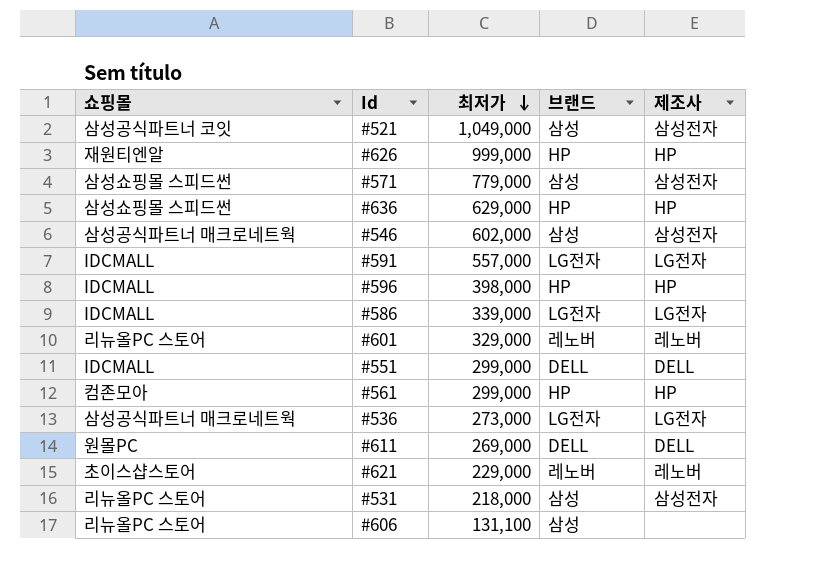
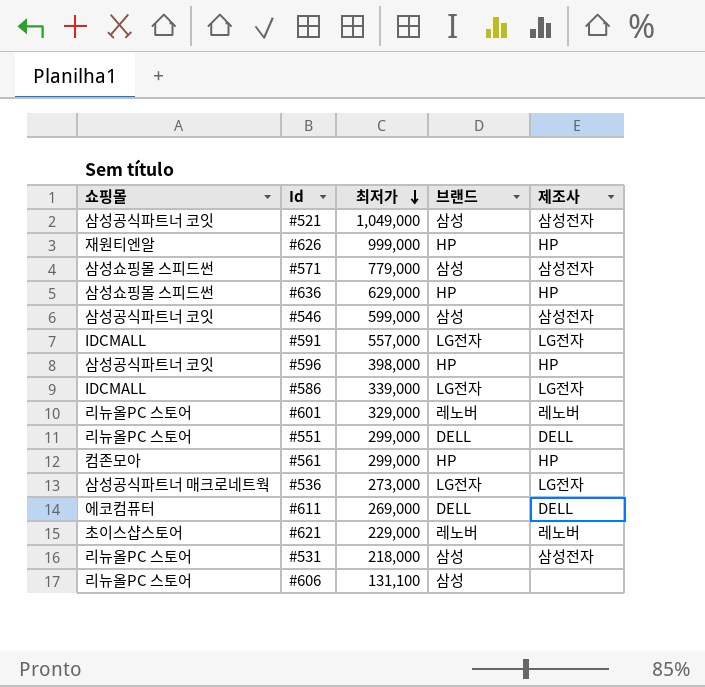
#546 | 쇼핑몰: 삼성공식파트너 매크로네트웍 -> 삼성공식파트너 코잇
#546 | 최저가: 602,000 -> 599,000
#596 | 쇼핑몰: IDCMALL -> 삼성공식파트너 코잇
#551 | 쇼핑몰: IDCMALL -> 리뉴올PC 스토어
#611 | 쇼핑몰: 원몰PC -> 에코컴퓨터

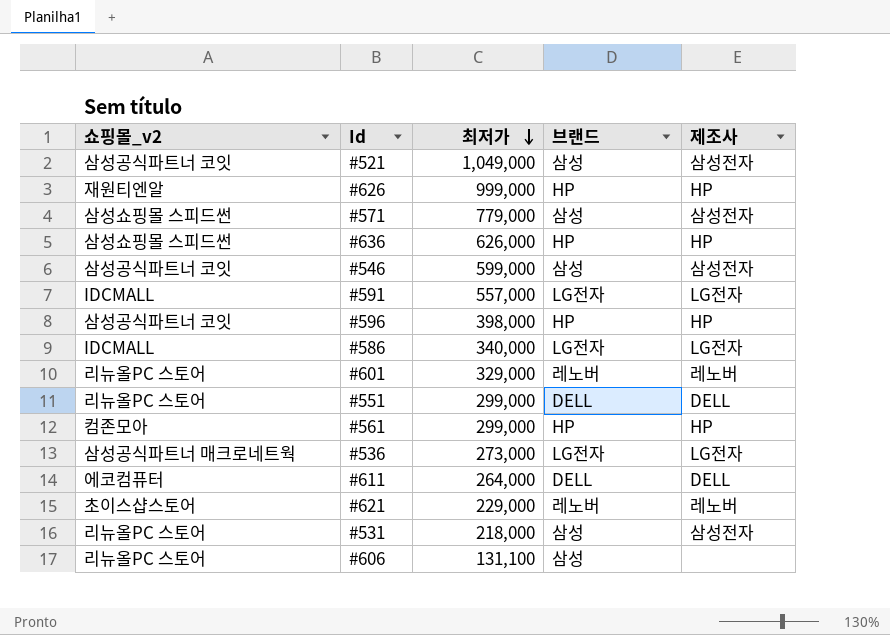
column name: 쇼핑몰 -> 쇼핑몰_v2
#636 | 최저가: 629,000 -> 626,000
#586 | 최저가: 339,000 -> 340,000
#611 | 최저가: 269,000 -> 264,000

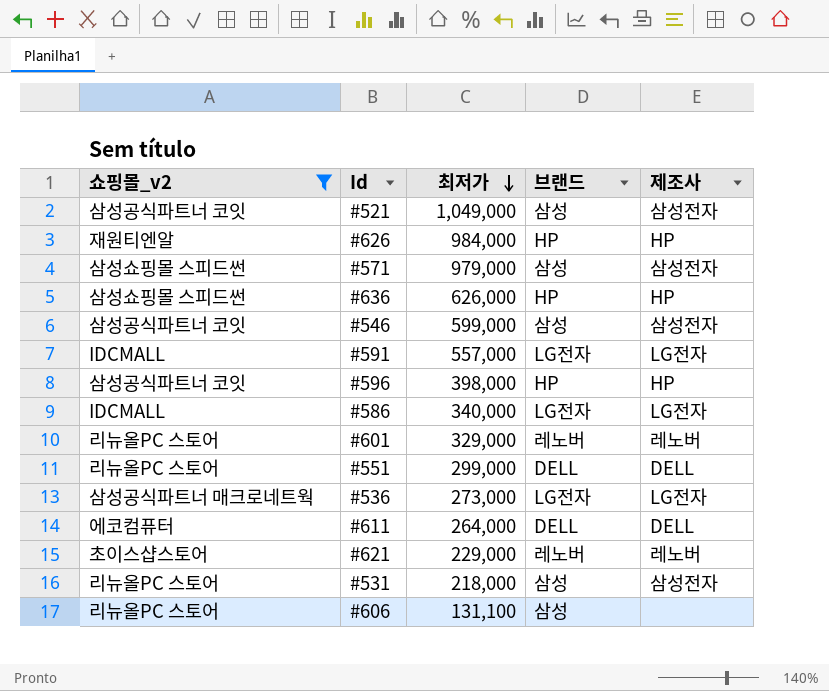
filter: none -> 쇼핑몰_v2 != 컴존모아
#626 | 최저가: 999,000 -> 984,000
#571 | 최저가: 779,000 -> 979,000

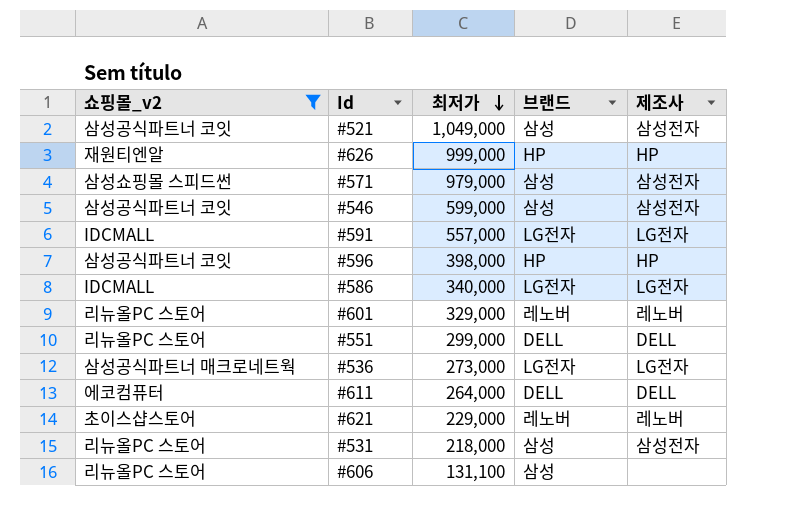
row #636: 삼성쇼핑몰 스피드썬 | 626,000 | HP | HP -> none
#626 | 최저가: 984,000 -> 999,000

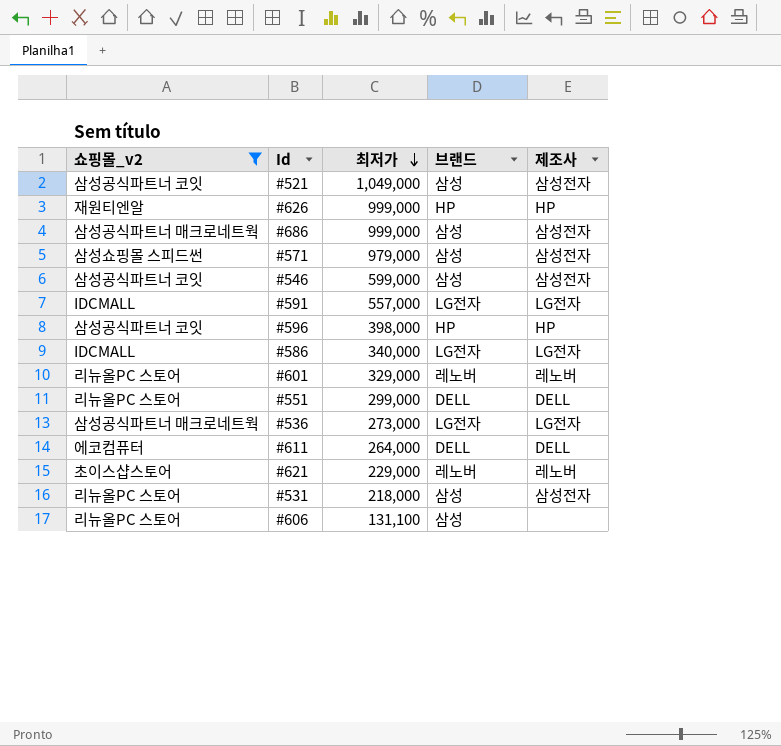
row #686: none -> 삼성공식파트너 매크로네트웍 | 999,000 | 삼성 | 삼성전자

